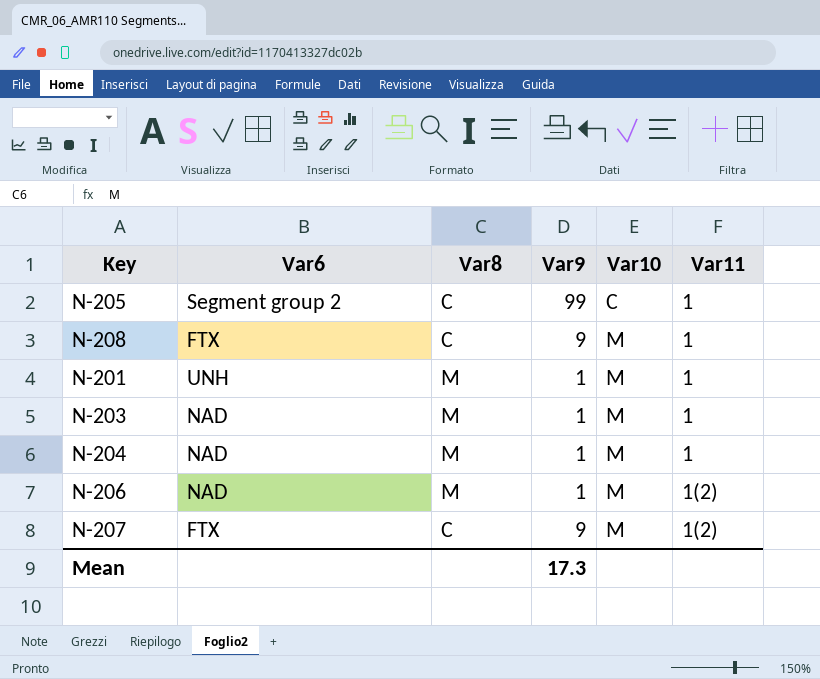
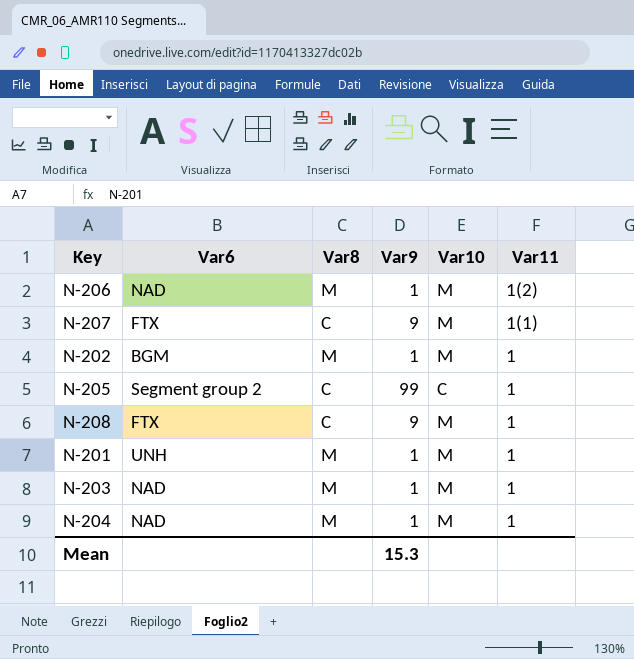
row order: Var10 ascending -> Var11 descending
N-207 | Var11: 1(2) -> 1(1)
row N-202: none -> BGM | M | 1 | M | 1
Mean | Var9: 17.3 -> 15.3

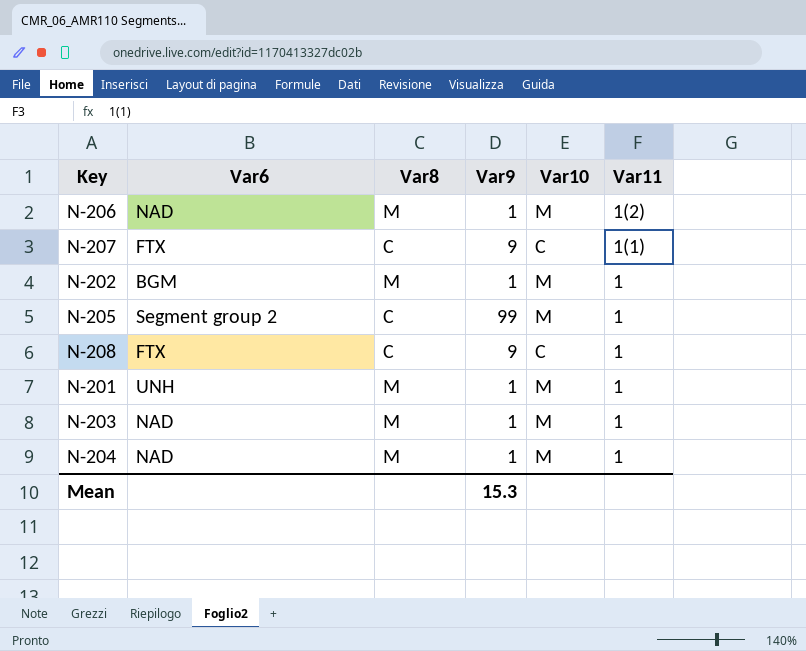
N-207 | Var10: M -> C
N-205 | Var10: C -> M
N-208 | Var10: M -> C

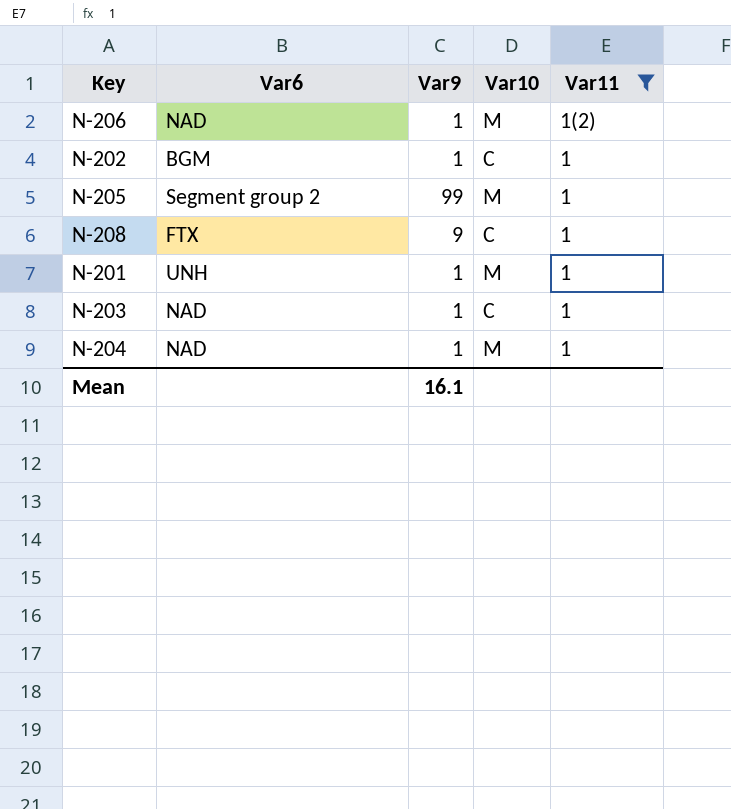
filter: none -> Var11 != 1(1)
column Var8 | position: 3 -> none
N-202 | Var10: M -> C
N-203 | Var10: M -> C
Mean | Var9: 15.3 -> 16.1

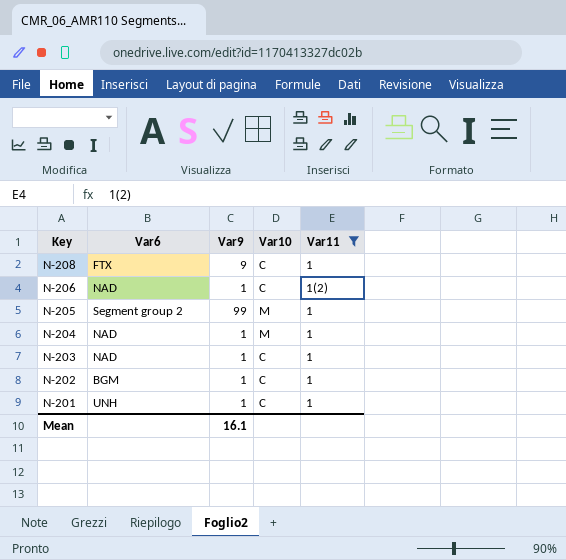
row order: Var11 descending -> Key descending
N-206 | Var10: M -> C
N-201 | Var10: M -> C

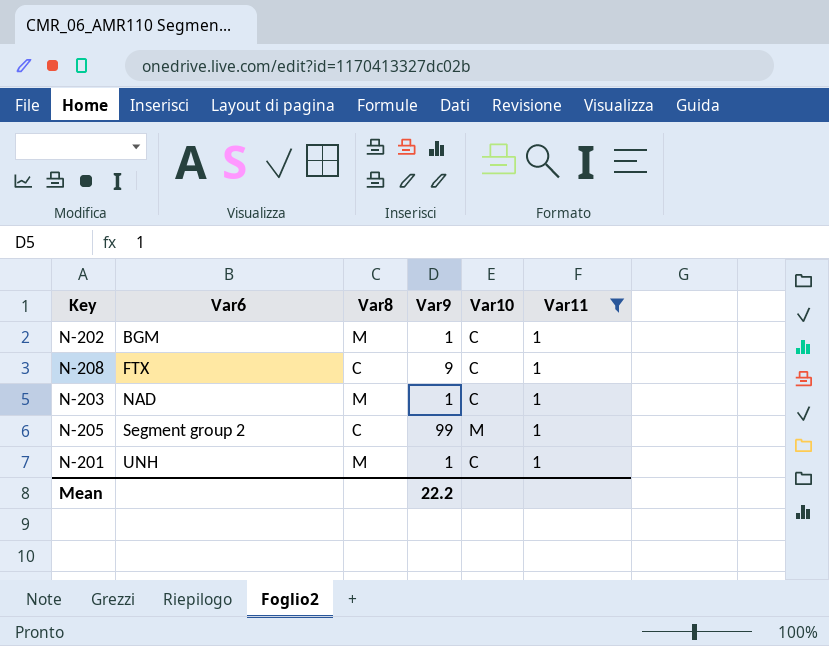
row order: Key descending -> Var6 ascending
column Var8 | position: none -> 3
row N-206: NAD | 1 | C | 1(2) -> none
row N-204: NAD | 1 | M | 1 -> none
Mean | Var9: 16.1 -> 22.2

